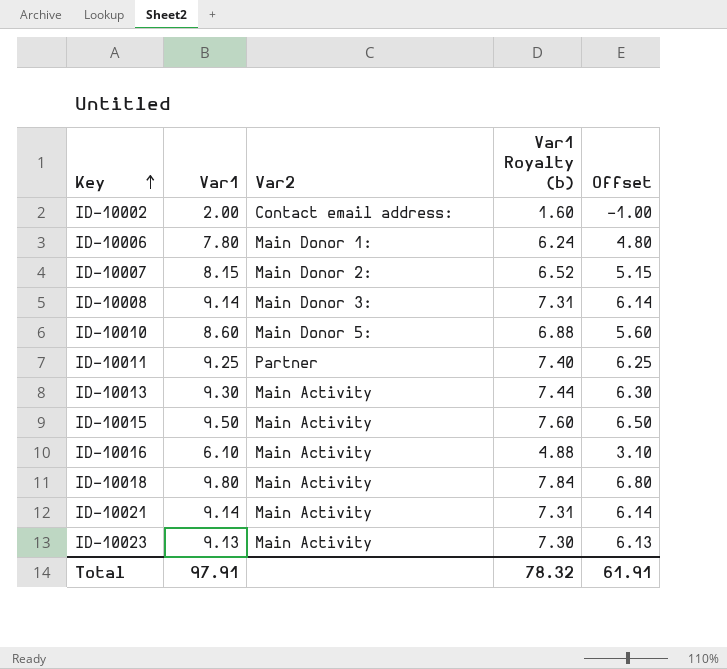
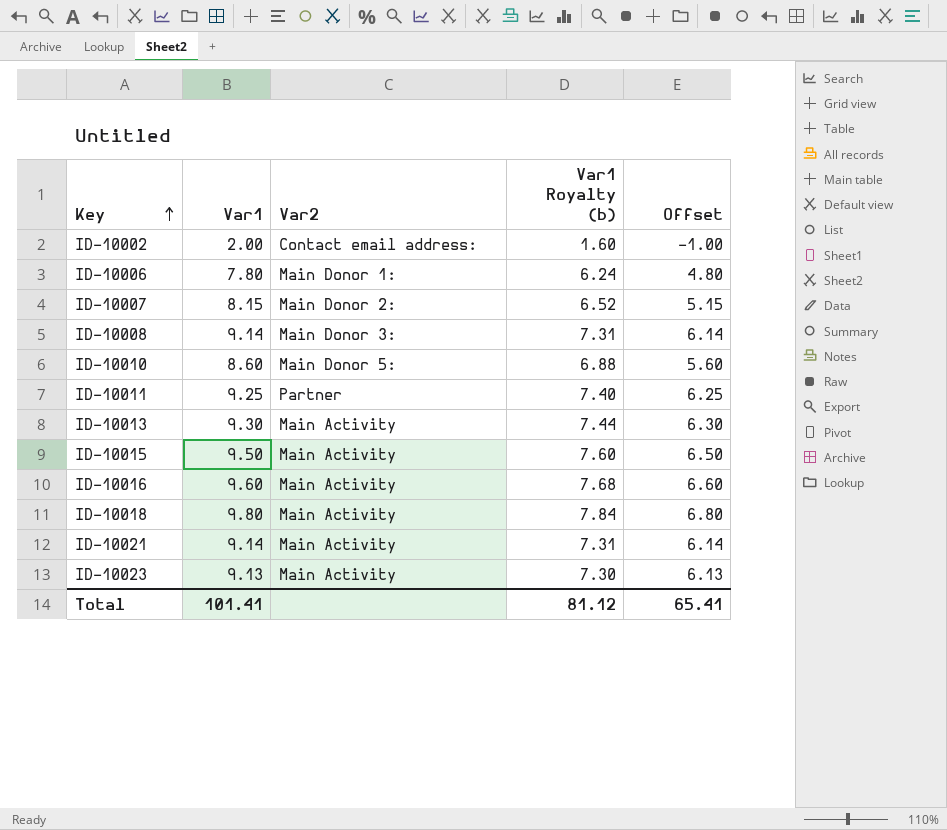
ID-10016 | Var1: 6.10 -> 9.60
ID-10016 | Var1 Royalty (b): 4.88 -> 7.68
ID-10016 | Offset: 3.10 -> 6.60
Total | Var1: 97.91 -> 101.41
Total | Var1 Royalty (b): 78.32 -> 81.12
Total | Offset: 61.91 -> 65.41

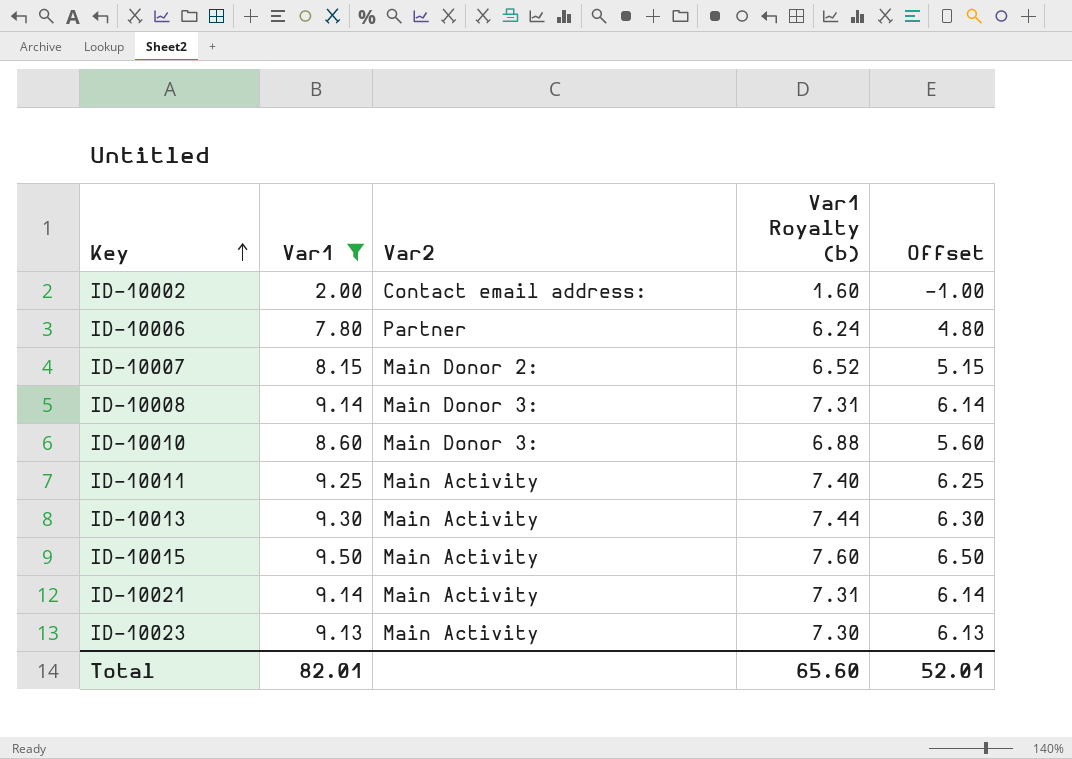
filter: none -> Var1 <= 9.50
ID-10006 | Var2: Main Donor 1: -> Partner
ID-10010 | Var2: Main Donor 5: -> Main Donor 3:
ID-10011 | Var2: Partner -> Main Activity
Total | Var1: 101.41 -> 82.01
Total | Var1 Royalty (b): 81.12 -> 65.60
Total | Offset: 65.41 -> 52.01

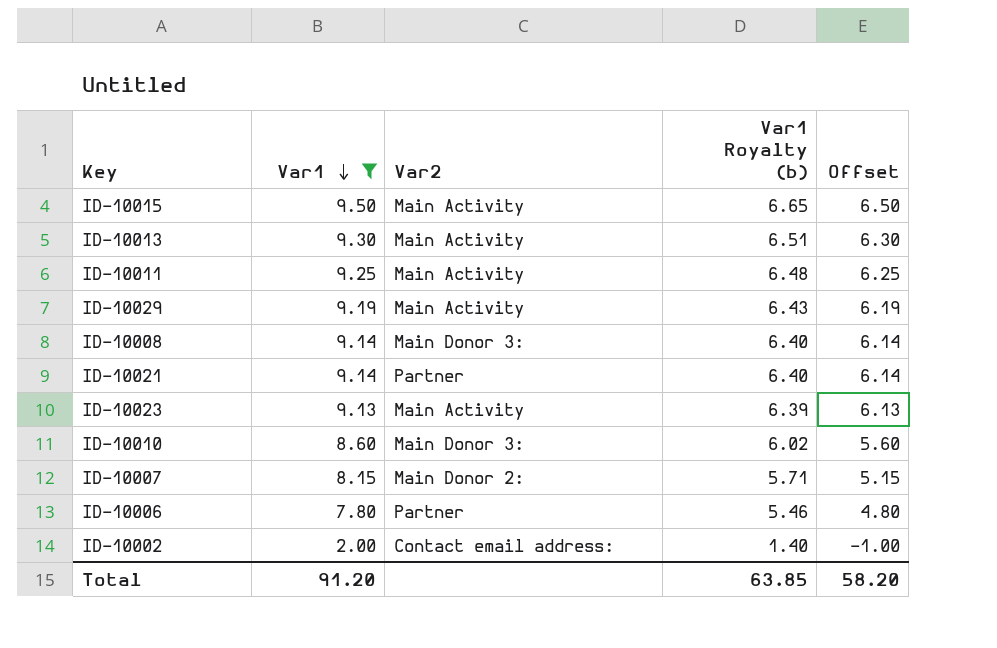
row order: Key ascending -> Var1 descending
column Var1 Royalty (b) | formula: [Var1] * 0.8 -> [Var1] * 0.7
row ID-10029: none -> 9.19 | Main Activity | 6.43 | 6.19
ID-10021 | Var2: Main Activity -> Partner
Total | Var1: 82.01 -> 91.20
Total | Var1 Royalty (b): 65.60 -> 63.85
Total | Offset: 52.01 -> 58.20

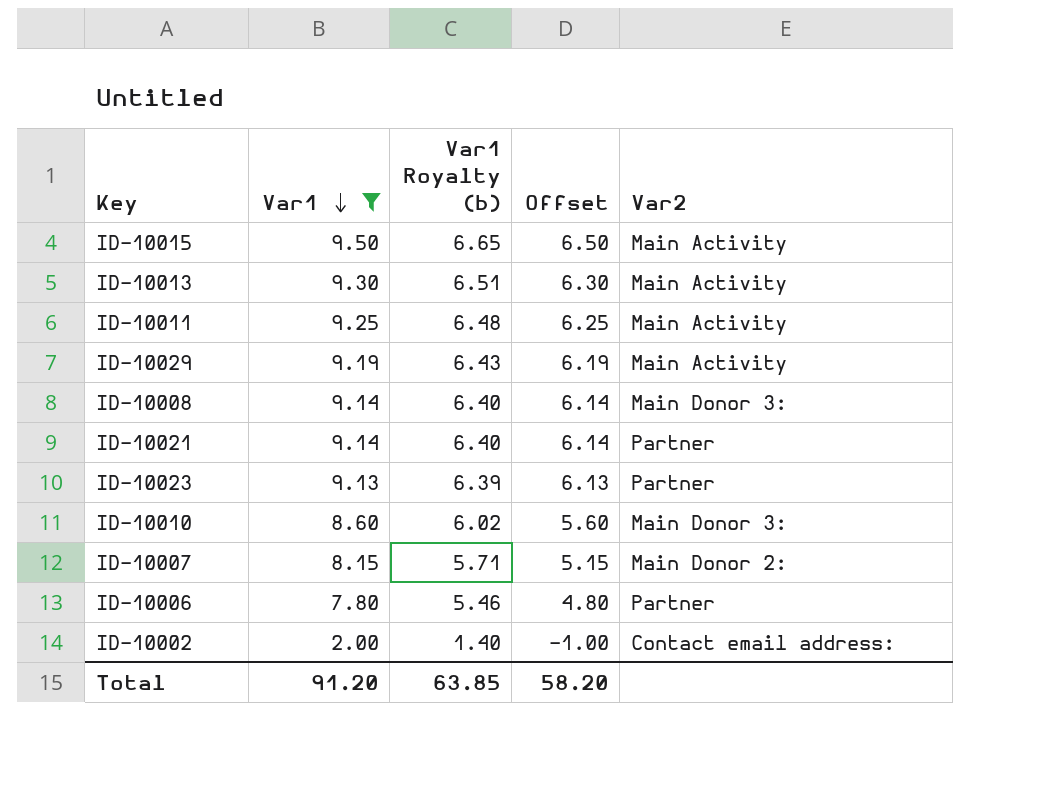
column Var2 | position: 3 -> 5
ID-10023 | Var2: Main Activity -> Partner

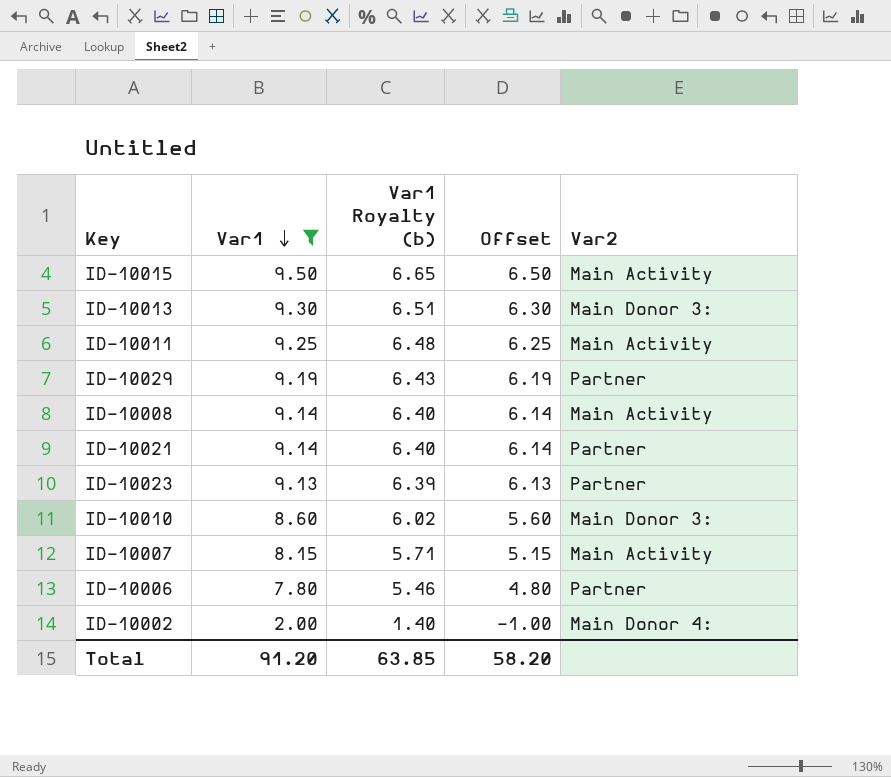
ID-10013 | Var2: Main Activity -> Main Donor 3:
ID-10029 | Var2: Main Activity -> Partner
ID-10008 | Var2: Main Donor 3: -> Main Activity
ID-10007 | Var2: Main Donor 2: -> Main Activity
ID-10002 | Var2: Contact email address: -> Main Donor 4:

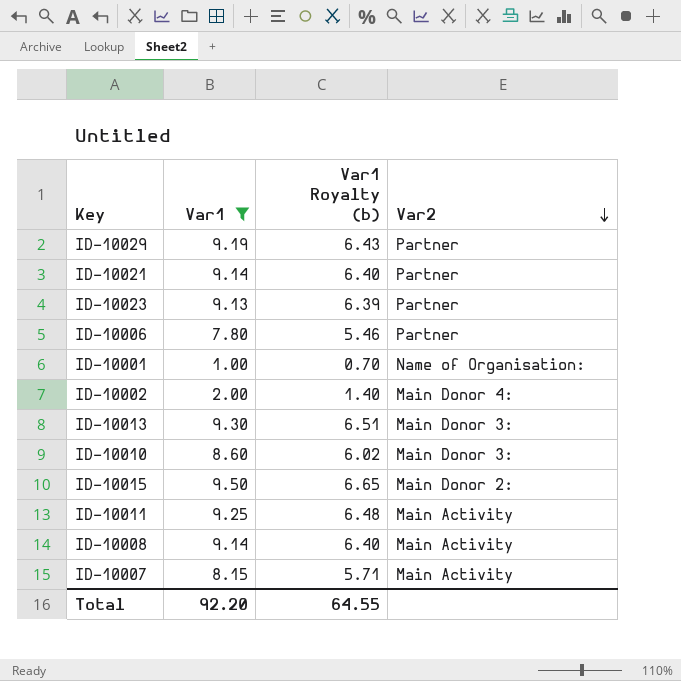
row order: Var1 descending -> Var2 descending
column Offset | formula: [Var1] - 3 -> none
row ID-10001: none -> 1.00 | 0.70 | Name of Organisation:
ID-10015 | Var2: Main Activity -> Main Donor 2:
Total | Var1: 91.20 -> 92.20
Total | Var1 Royalty (b): 63.85 -> 64.55

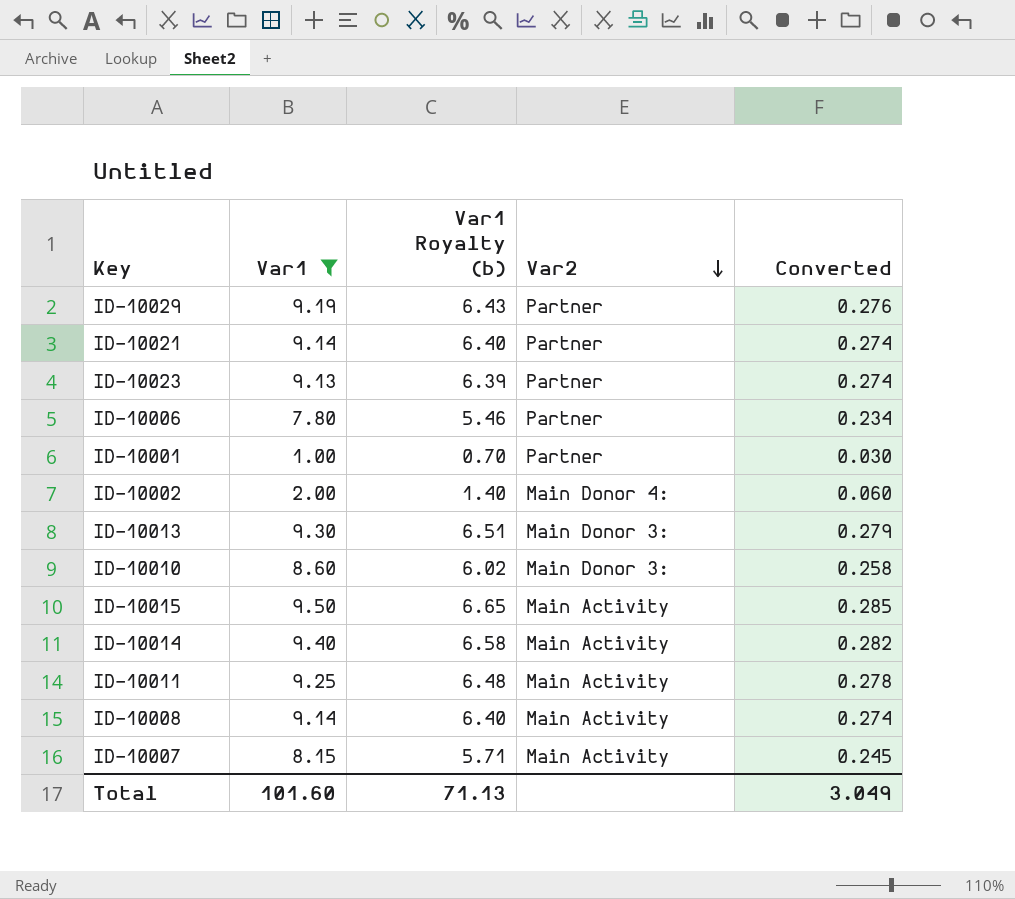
column Converted | formula: none -> [Var1] * 0.03
ID-10001 | Var2: Name of Organisation: -> Partner
ID-10015 | Var2: Main Donor 2: -> Main Activity
row ID-10014: none -> 9.40 | 6.58 | Main Activity | 0.282
Total | Var1: 92.20 -> 101.60
Total | Var1 Royalty (b): 64.55 -> 71.13

